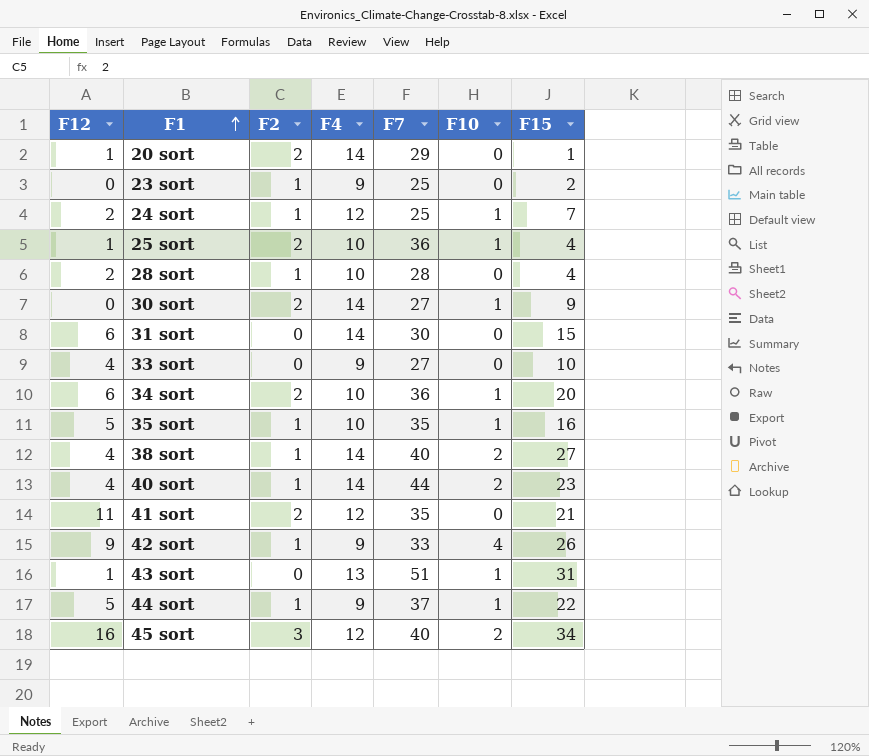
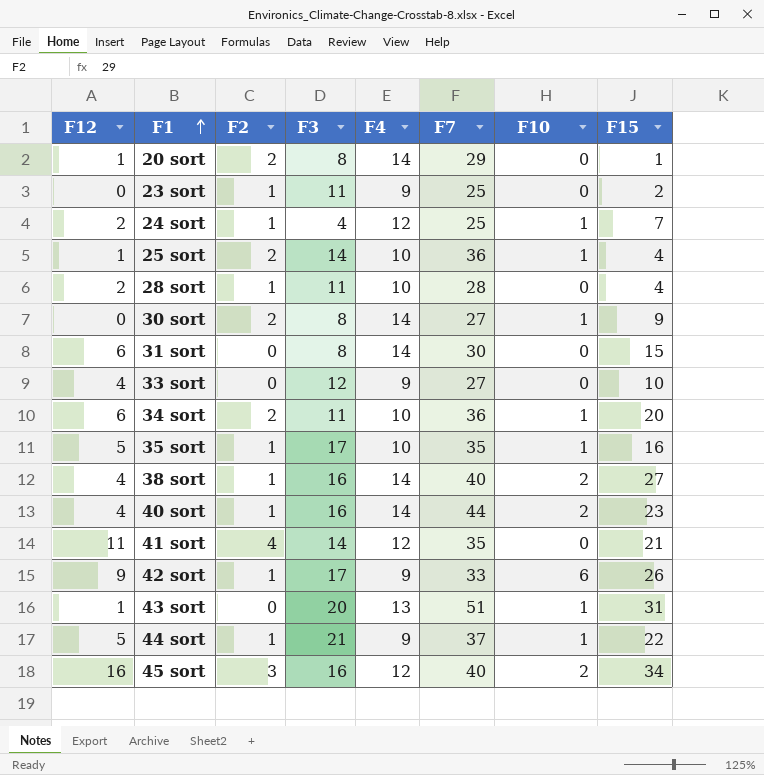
column F3 | position: none -> 4
41 sort | F2: 2 -> 4
42 sort | F10: 4 -> 6

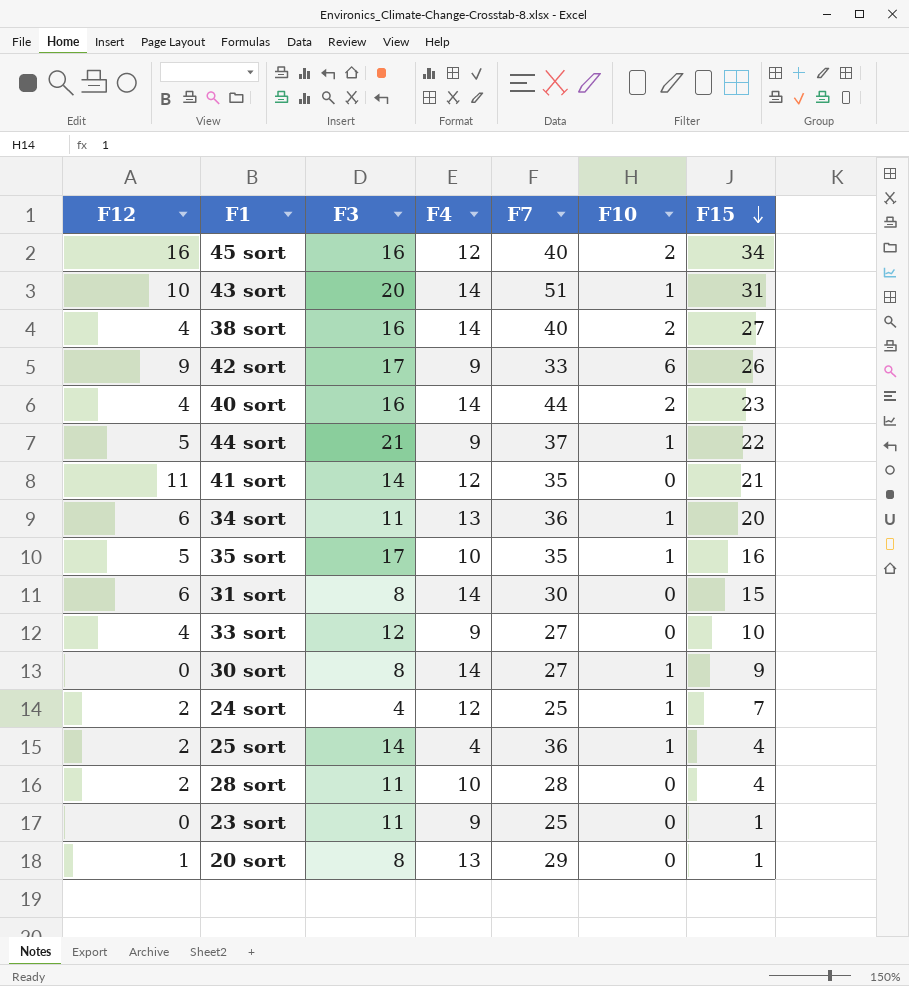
row order: F1 ascending -> F15 descending
column F2 | position: 3 -> none
43 sort | F12: 1 -> 10
43 sort | F4: 13 -> 14
34 sort | F4: 10 -> 13
25 sort | F12: 1 -> 2
25 sort | F4: 10 -> 4
23 sort | F15: 2 -> 1
20 sort | F4: 14 -> 13

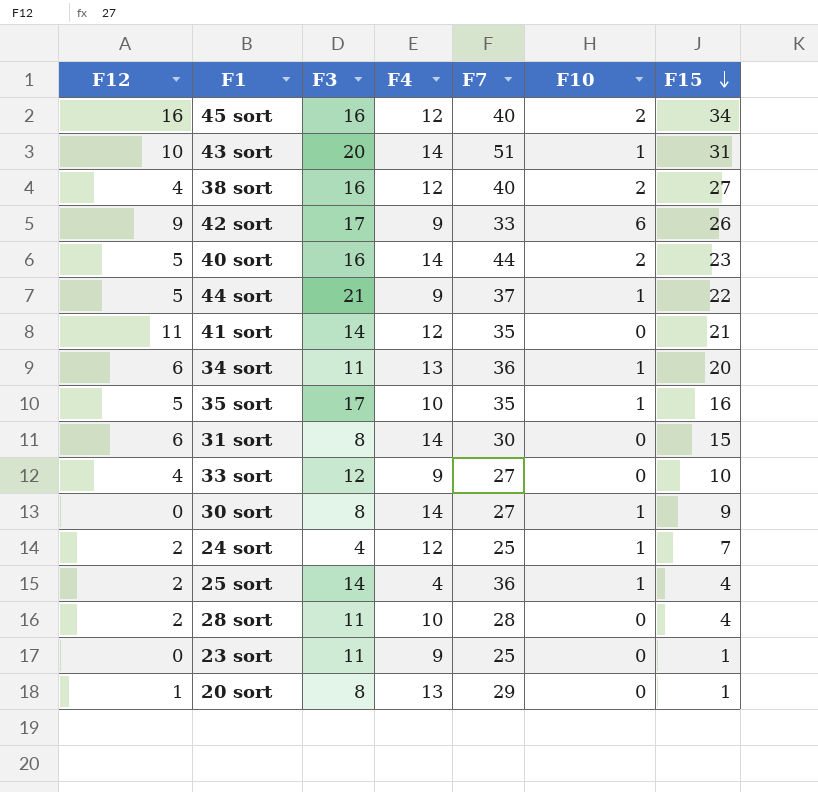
38 sort | F4: 14 -> 12
40 sort | F12: 4 -> 5

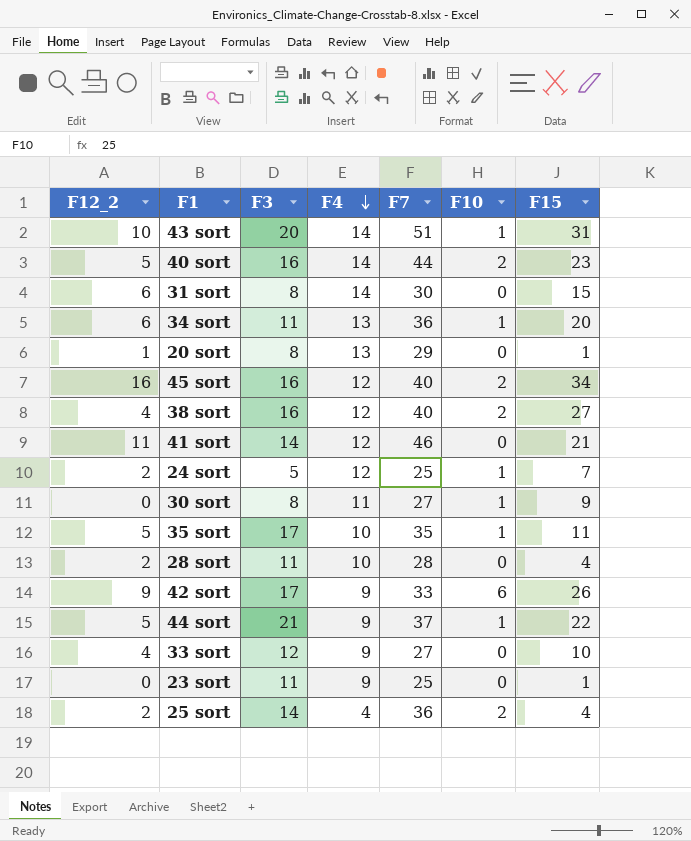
row order: F15 descending -> F4 descending
column name: F12 -> F12_2
41 sort | F7: 35 -> 46
24 sort | F3: 4 -> 5
30 sort | F4: 14 -> 11
35 sort | F15: 16 -> 11
25 sort | F10: 1 -> 2

